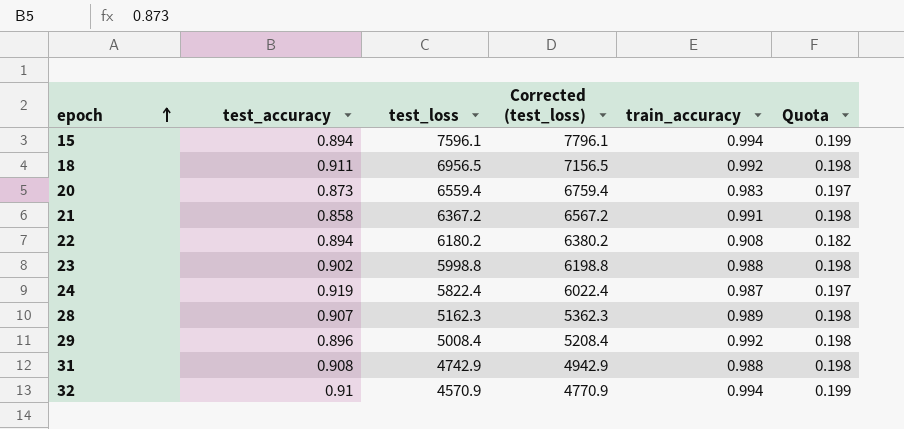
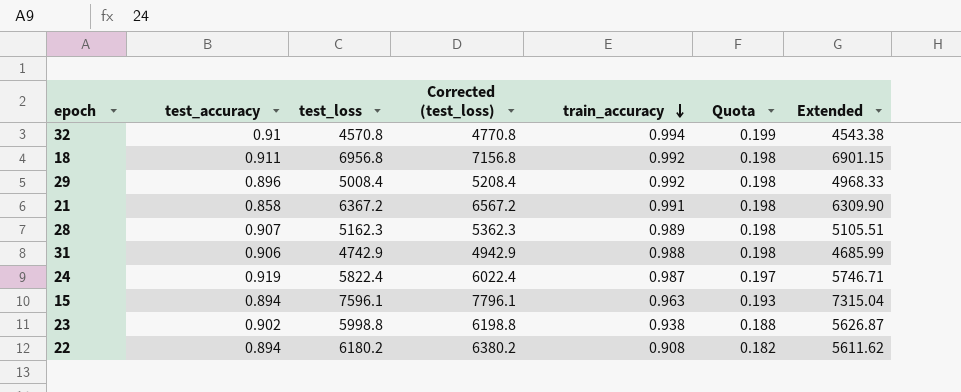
row order: epoch ascending -> train_accuracy descending
column Extended | formula: none -> [test_loss] * [train_accuracy]
row 20: 0.873 | 6559.4 | 6759.4 | 0.983 | 0.197 -> none
32 | test_loss: 4570.9 -> 4570.8
32 | Corrected (test_loss): 4770.9 -> 4770.8
18 | test_loss: 6956.5 -> 6956.8
18 | Corrected (test_loss): 7156.5 -> 7156.8
31 | test_accuracy: 0.908 -> 0.906
15 | train_accuracy: 0.994 -> 0.963
15 | Quota: 0.199 -> 0.193
23 | train_accuracy: 0.988 -> 0.938
23 | Quota: 0.198 -> 0.188

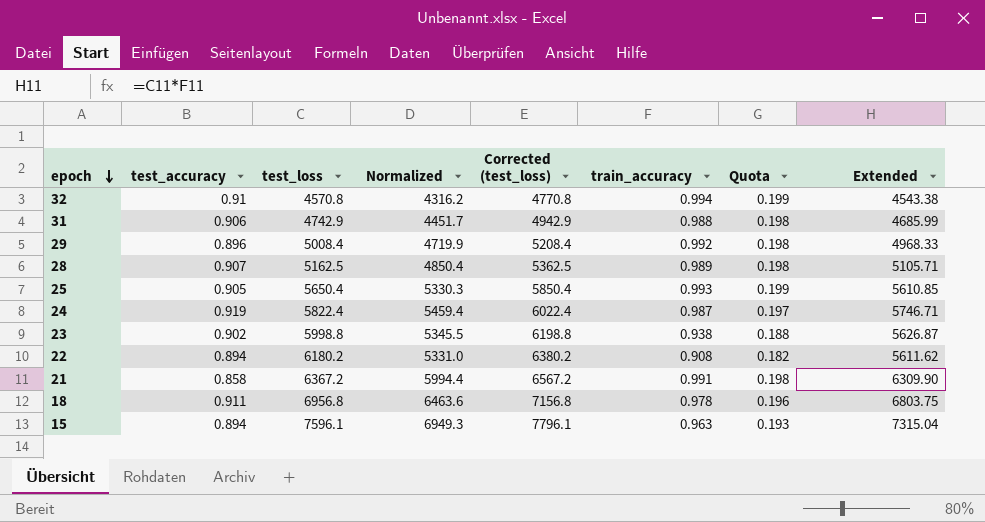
row order: train_accuracy descending -> epoch descending
column Normalized | formula: none -> [Extended] * 0.95
28 | test_loss: 5162.3 -> 5162.5
28 | Corrected (test_loss): 5362.3 -> 5362.5
28 | Extended: 5105.51 -> 5105.71
row 25: none -> 0.905 | 5650.4 | 5330.3 | 5850.4 | 0.993 | 0.199 | 5610.85
18 | train_accuracy: 0.992 -> 0.978
18 | Quota: 0.198 -> 0.196
18 | Extended: 6901.15 -> 6803.75

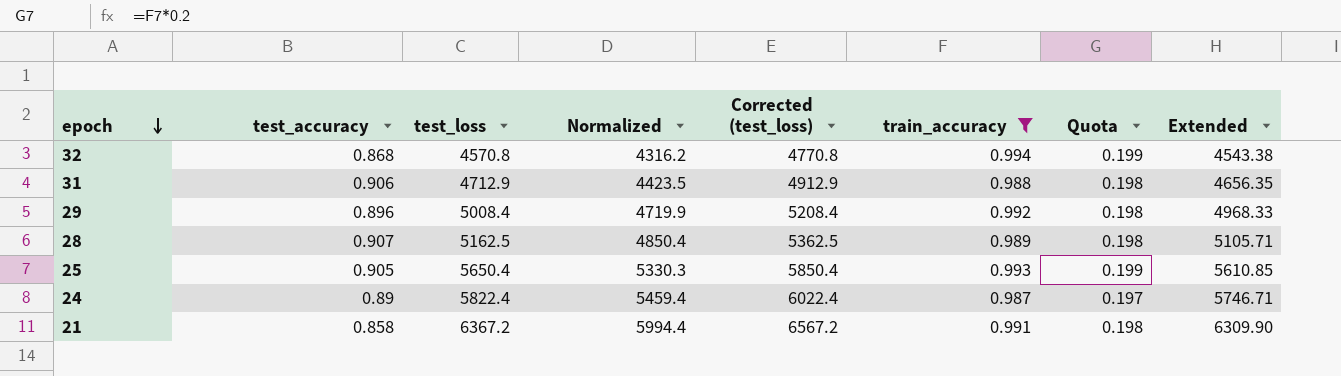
filter: none -> train_accuracy >= 0.987
32 | test_accuracy: 0.91 -> 0.868
31 | test_loss: 4742.9 -> 4712.9
31 | Normalized: 4451.7 -> 4423.5
31 | Corrected (test_loss): 4942.9 -> 4912.9
31 | Extended: 4685.99 -> 4656.35
24 | test_accuracy: 0.919 -> 0.89

